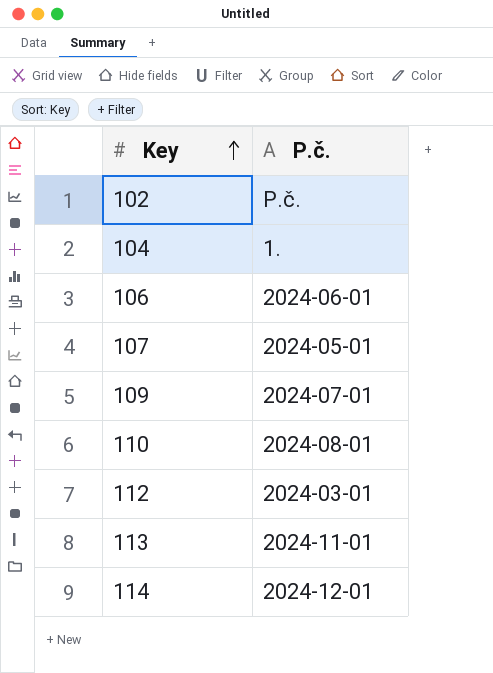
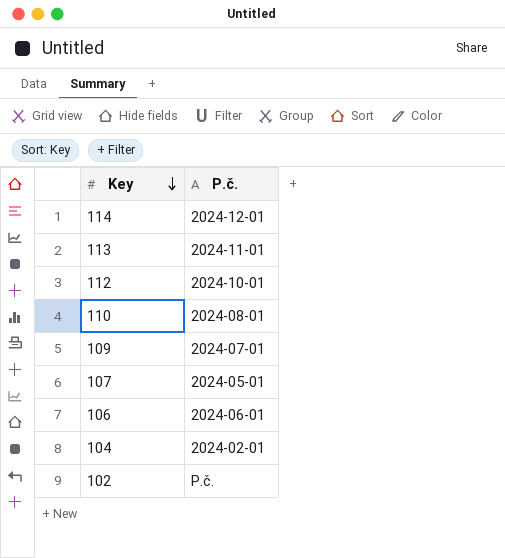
row order: Key ascending -> Key descending
112 | P.č.: 2024-03-01 -> 2024-10-01
104 | P.č.: 1. -> 2024-02-01

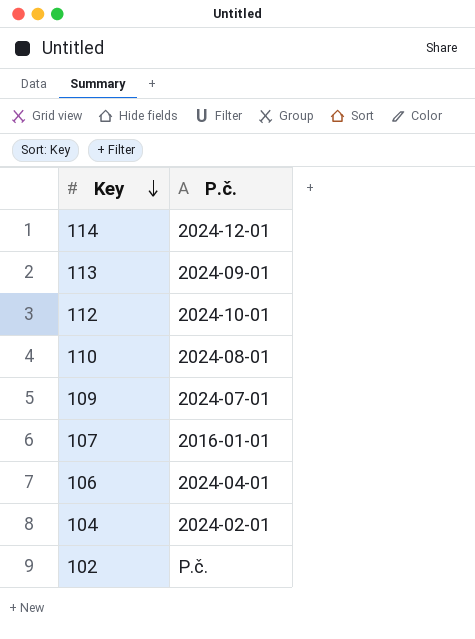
113 | P.č.: 2024-11-01 -> 2024-09-01
107 | P.č.: 2024-05-01 -> 2016-01-01
106 | P.č.: 2024-06-01 -> 2024-04-01

